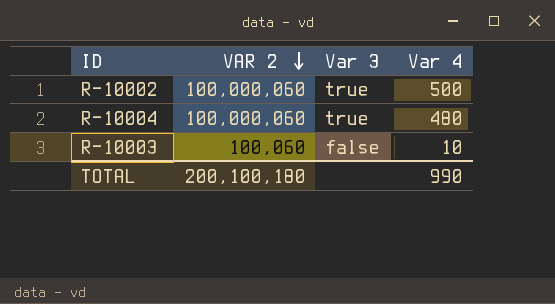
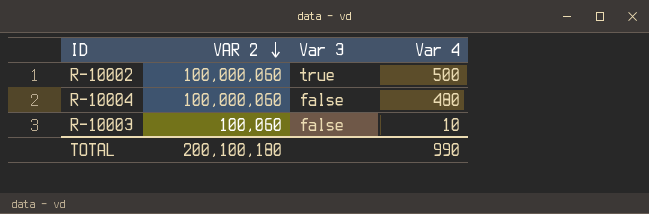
R-10004 | Var 3: true -> false

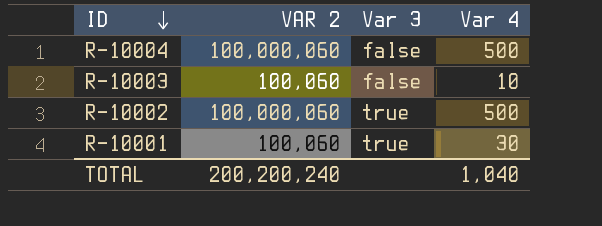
row order: VAR 2 descending -> ID descending
R-10004 | Var 4: 480 -> 500
row R-10001: none -> 100,060 | true | 30
TOTAL | VAR 2: 200,100,180 -> 200,200,240
TOTAL | Var 4: 990 -> 1,040

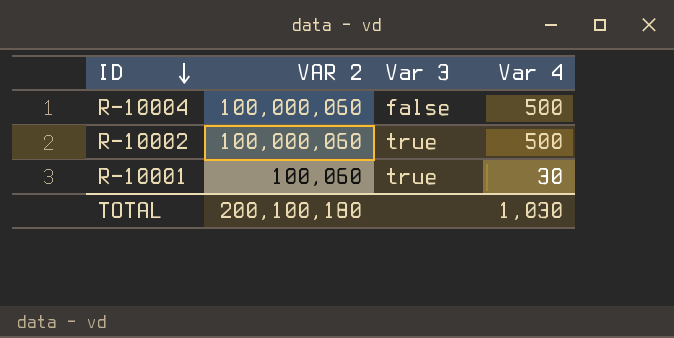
row R-10003: 100,060 | false | 10 -> none
TOTAL | VAR 2: 200,200,240 -> 200,100,180
TOTAL | Var 4: 1,040 -> 1,030

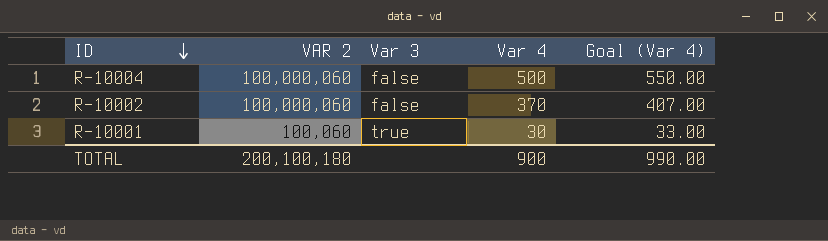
column Goal (Var 4) | formula: none -> [Var 4] * 1.1
R-10002 | Var 3: true -> false
R-10002 | Var 4: 500 -> 370
TOTAL | Var 4: 1,030 -> 900

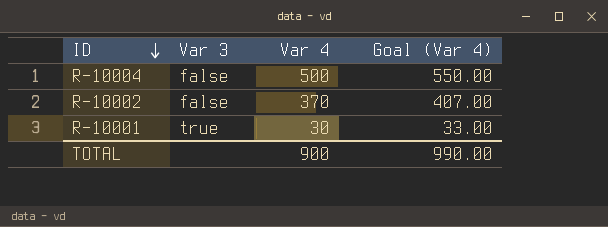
column VAR 2 | position: 2 -> none

